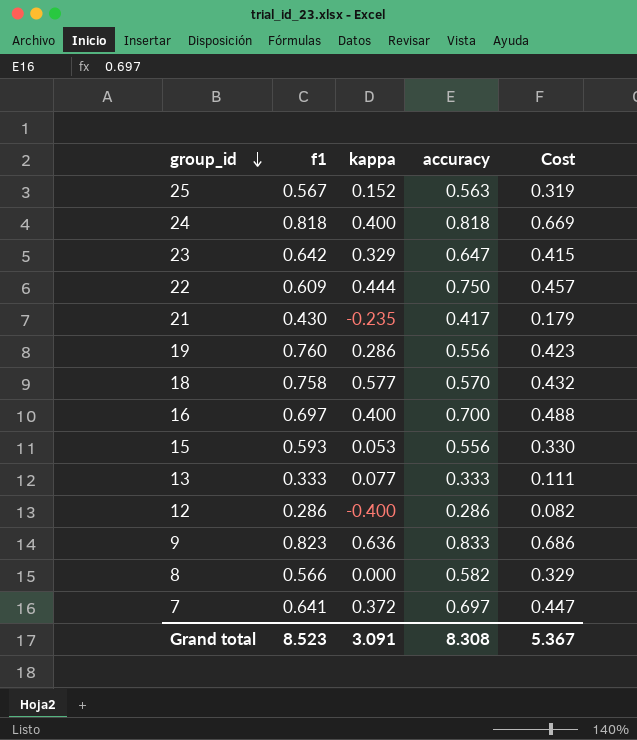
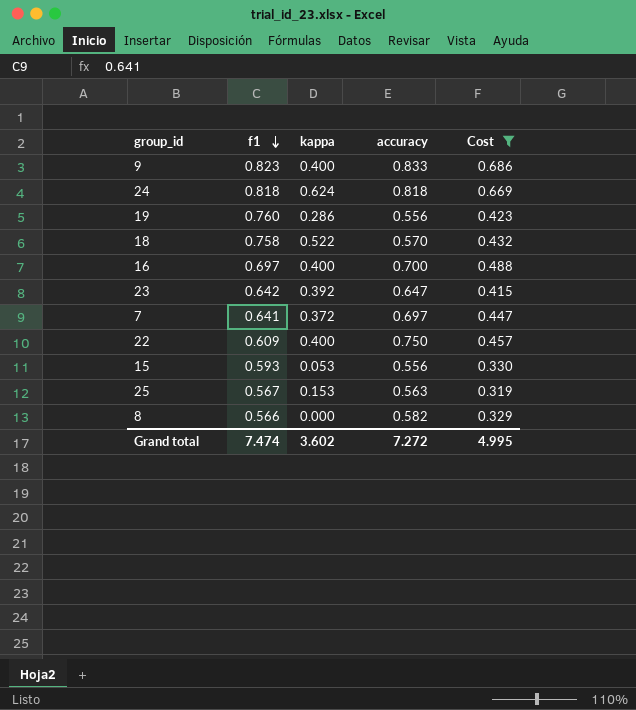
filter: none -> Cost >= 0.319
row order: group_id descending -> f1 descending
9 | kappa: 0.636 -> 0.400
24 | kappa: 0.400 -> 0.624
18 | kappa: 0.577 -> 0.522
23 | kappa: 0.329 -> 0.392
22 | kappa: 0.444 -> 0.400
25 | kappa: 0.152 -> 0.153
Grand total | f1: 8.523 -> 7.474
Grand total | kappa: 3.091 -> 3.602
Grand total | accuracy: 8.308 -> 7.272
Grand total | Cost: 5.367 -> 4.995

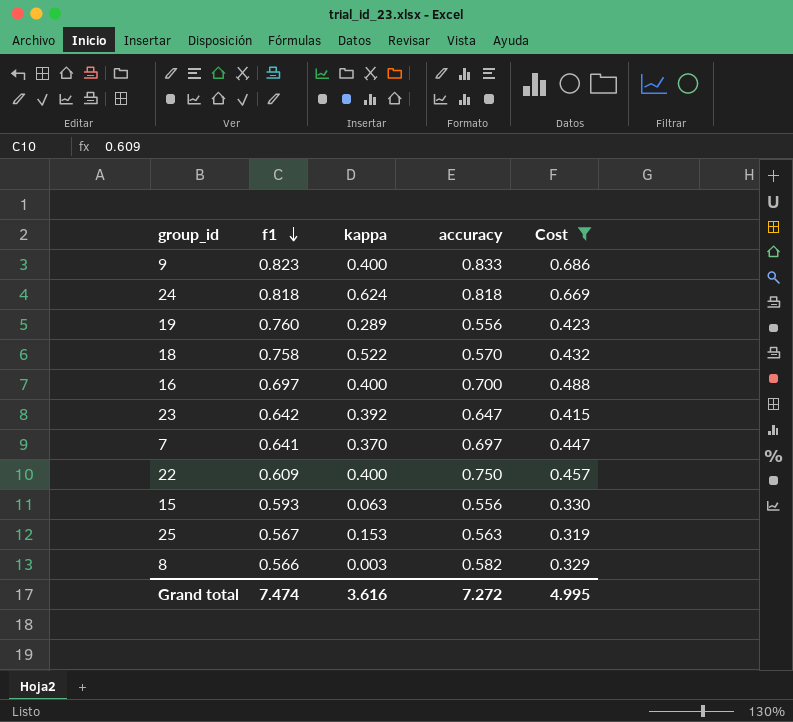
19 | kappa: 0.286 -> 0.289
7 | kappa: 0.372 -> 0.370
15 | kappa: 0.053 -> 0.063
8 | kappa: 0.000 -> 0.003
Grand total | kappa: 3.602 -> 3.616

